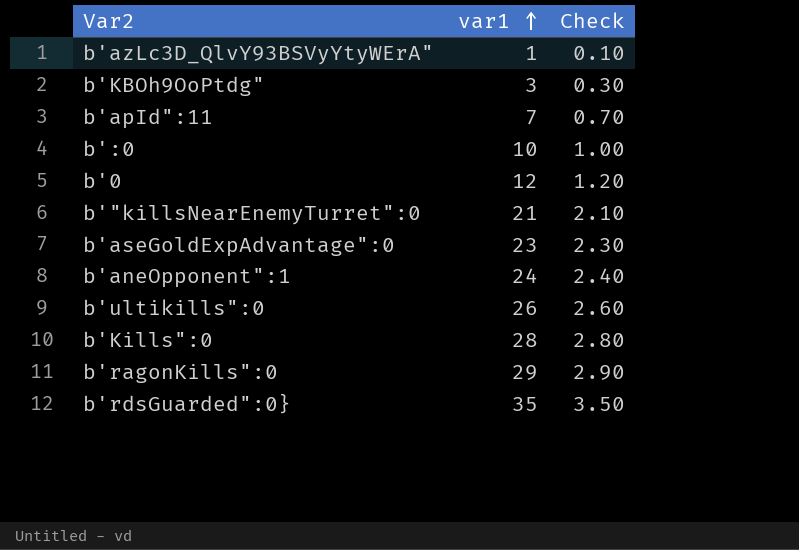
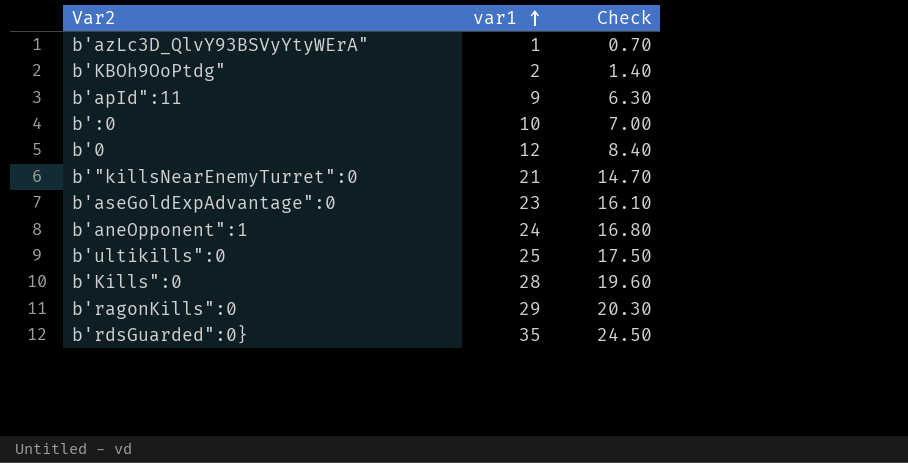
column Check | formula: [var1] * 0.1 -> [var1] * 0.7
b'KBOh9OoPtdg" | var1: 3 -> 2
b'apId":11 | var1: 7 -> 9
b'ultikills":0 | var1: 26 -> 25

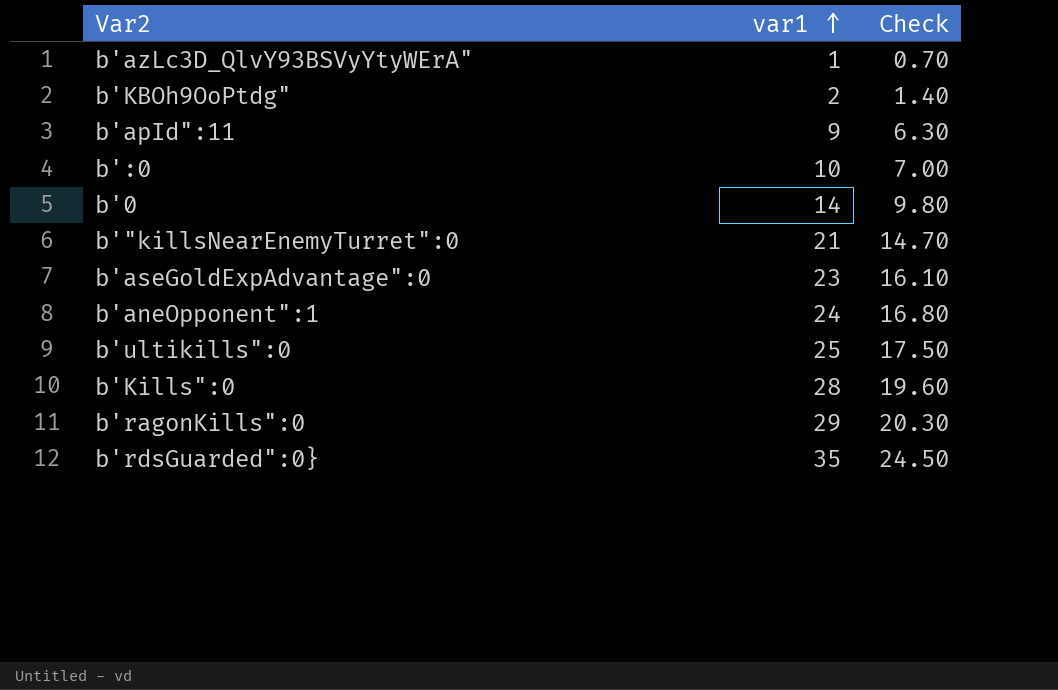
b'0 | var1: 12 -> 14
b'0 | Check: 8.40 -> 9.80

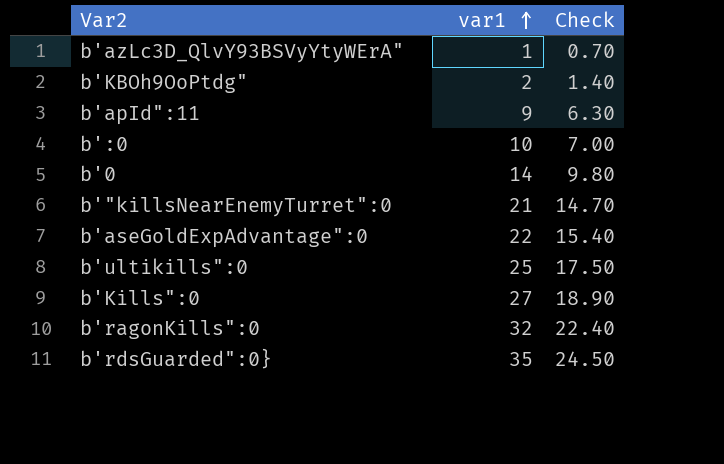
row b'aneOpponent":1: 24 | 16.80 -> none
b'aseGoldExpAdvantage":0 | var1: 23 -> 22
b'aseGoldExpAdvantage":0 | Check: 16.10 -> 15.40
b'Kills":0 | var1: 28 -> 27
b'Kills":0 | Check: 19.60 -> 18.90
b'ragonKills":0 | var1: 29 -> 32
b'ragonKills":0 | Check: 20.30 -> 22.40

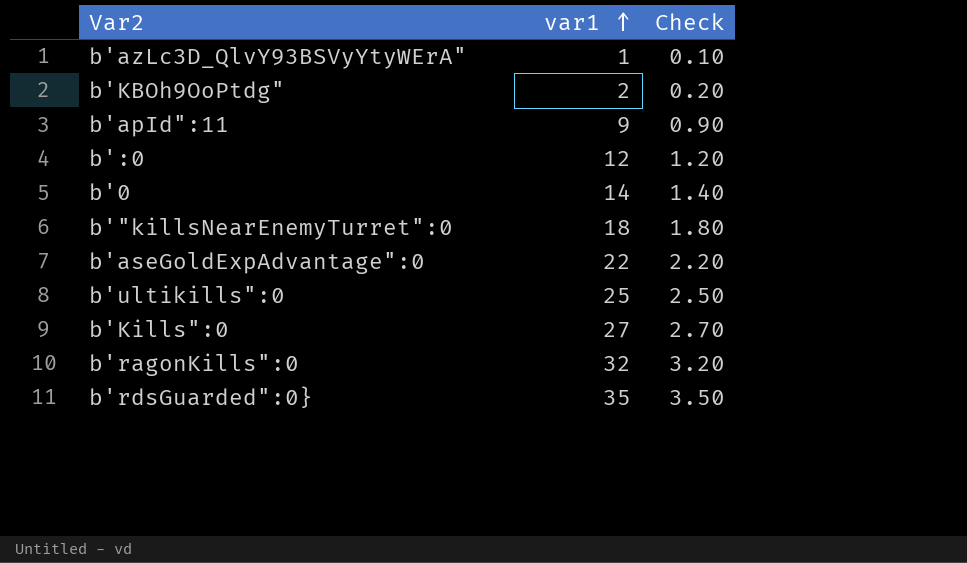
column Check | formula: [var1] * 0.7 -> [var1] * 0.1
b':0 | var1: 10 -> 12
b'"killsNearEnemyTurret":0 | var1: 21 -> 18

